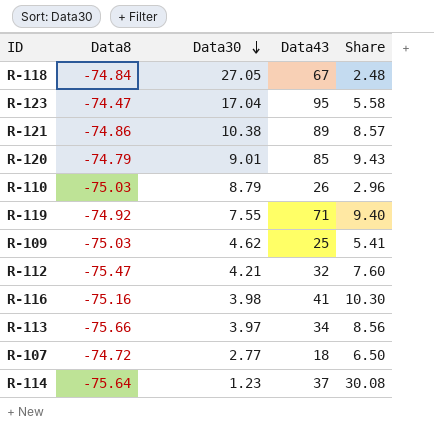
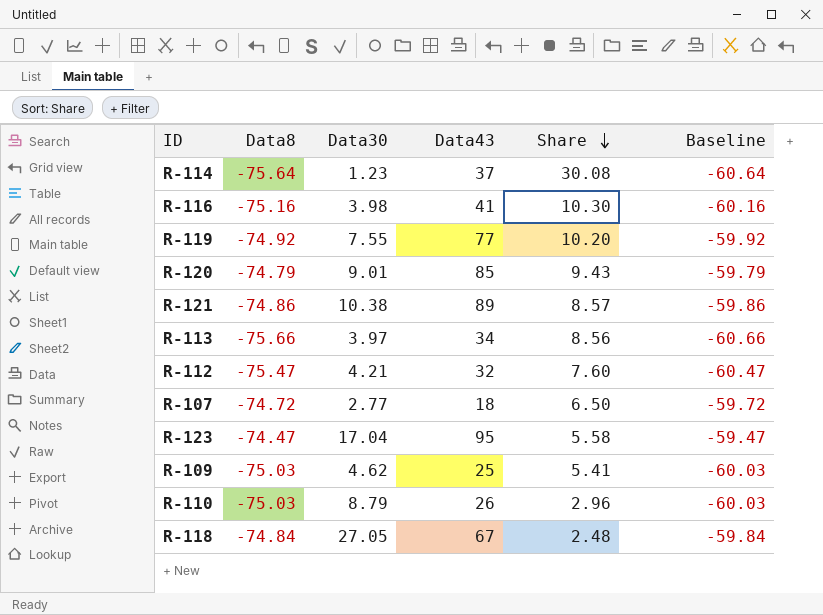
row order: Data30 descending -> Share descending
column Baseline | formula: none -> [Data8] + 15
R-119 | Data43: 71 -> 77
R-119 | Share: 9.40 -> 10.20

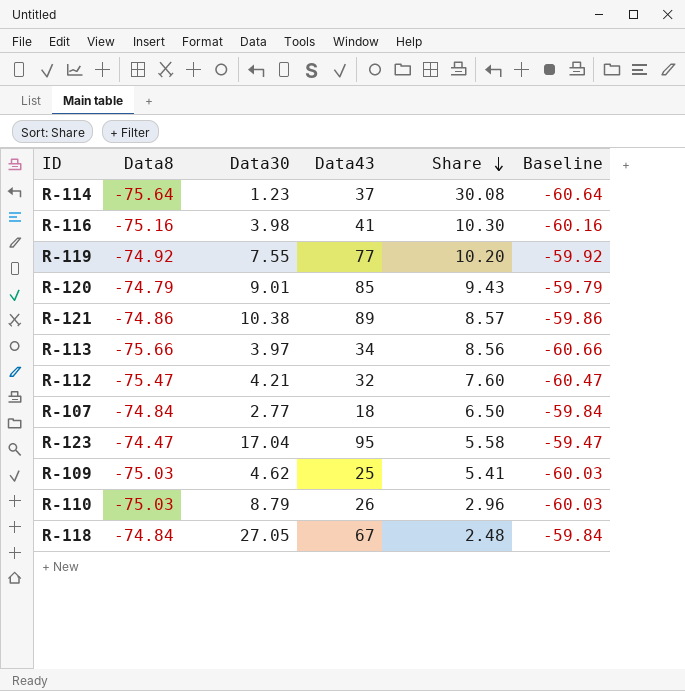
R-107 | Data8: -74.72 -> -74.84
R-107 | Baseline: -59.72 -> -59.84

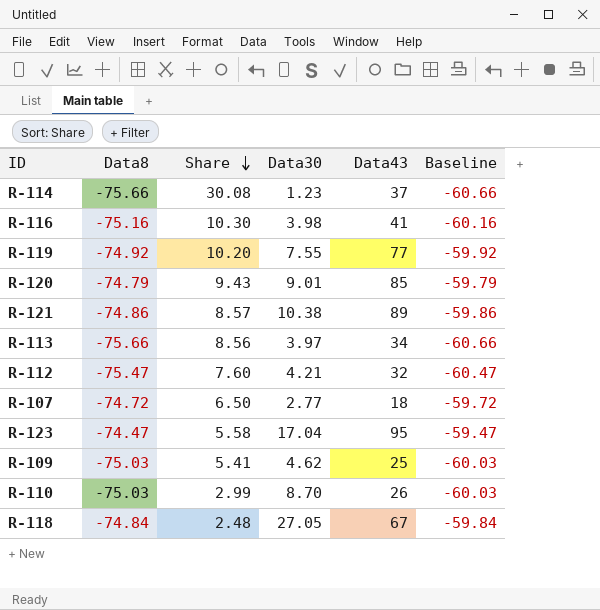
column Share | position: 5 -> 3
R-114 | Data8: -75.64 -> -75.66
R-114 | Baseline: -60.64 -> -60.66
R-107 | Data8: -74.84 -> -74.72
R-107 | Baseline: -59.84 -> -59.72
R-110 | Share: 2.96 -> 2.99
R-110 | Data30: 8.79 -> 8.70

